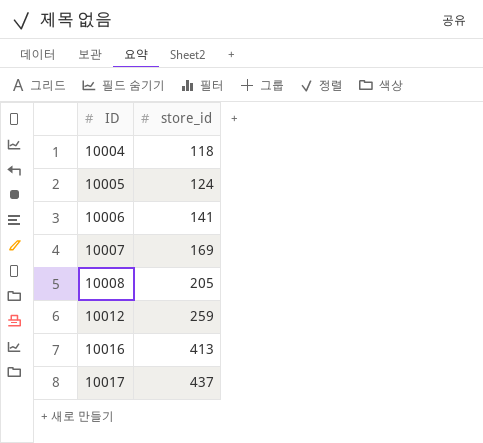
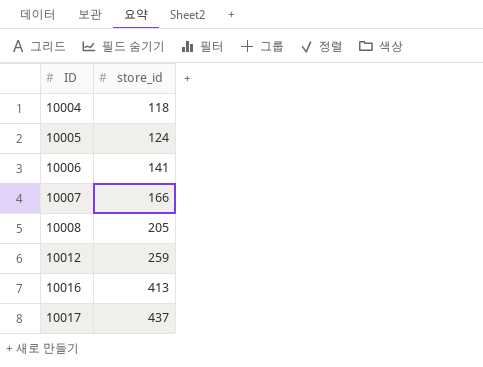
10007 | store_id: 169 -> 166

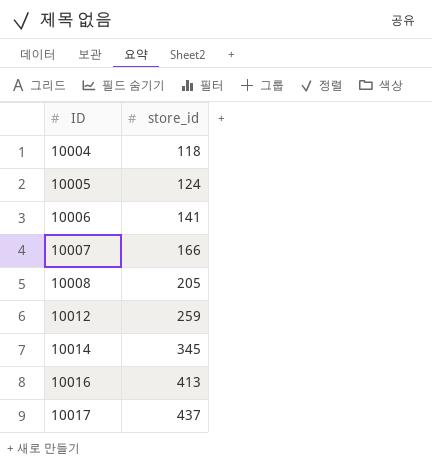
row 10014: none -> 345

